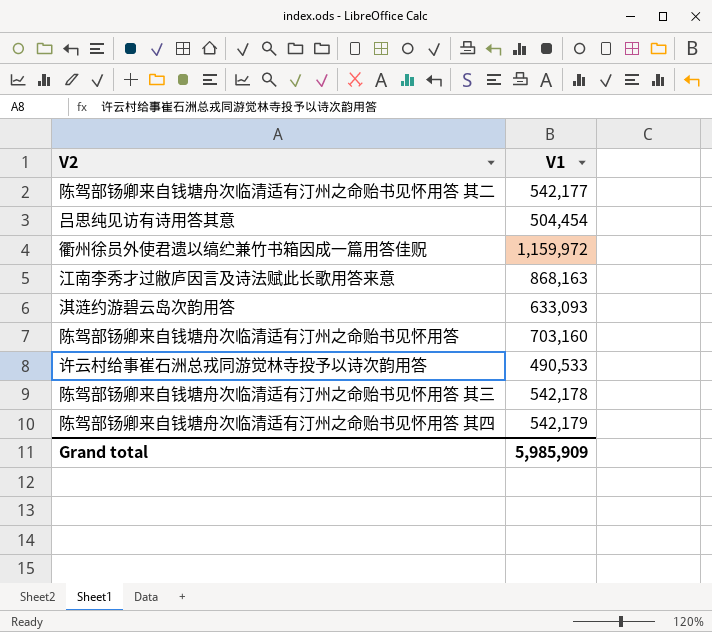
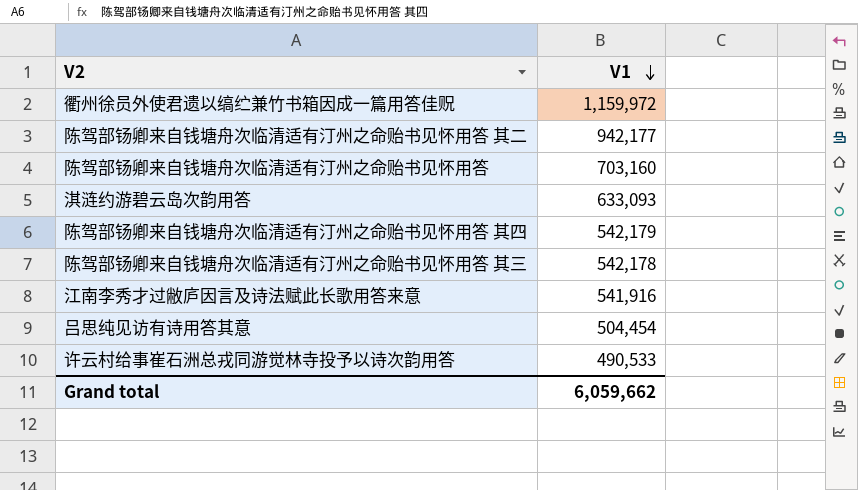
row order: none -> V1 descending
陈驾部钖卿来自钱塘舟次临清适有汀州之命贻书见怀用答 其二 | V1: 542,177 -> 942,177
江南李秀才过敝庐因言及诗法赋此长歌用答来意 | V1: 868,163 -> 541,916
Grand total | V1: 5,985,909 -> 6,059,662

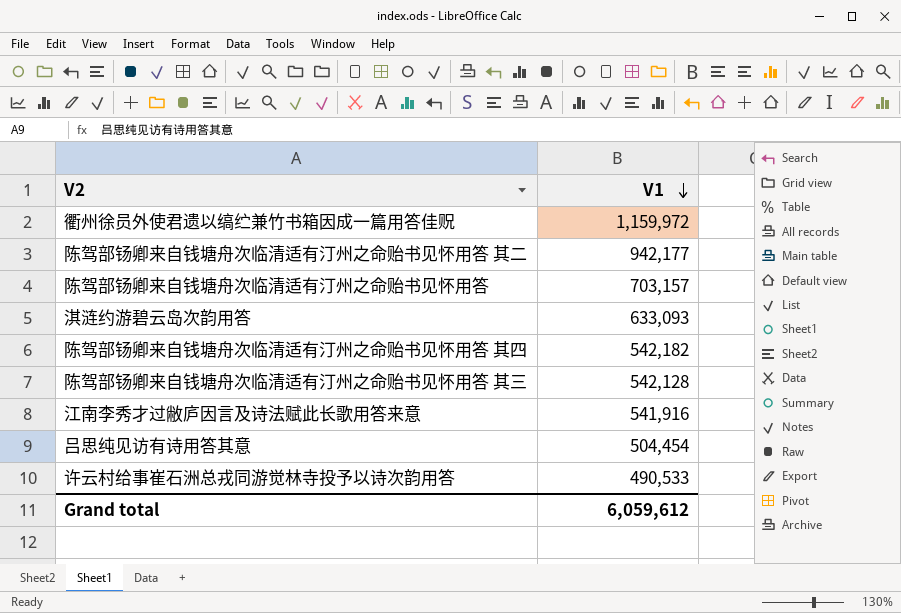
陈驾部钖卿来自钱塘舟次临清适有汀州之命贻书见怀用答 | V1: 703,160 -> 703,157
陈驾部钖卿来自钱塘舟次临清适有汀州之命贻书见怀用答 其四 | V1: 542,179 -> 542,182
陈驾部钖卿来自钱塘舟次临清适有汀州之命贻书见怀用答 其三 | V1: 542,178 -> 542,128
Grand total | V1: 6,059,662 -> 6,059,612

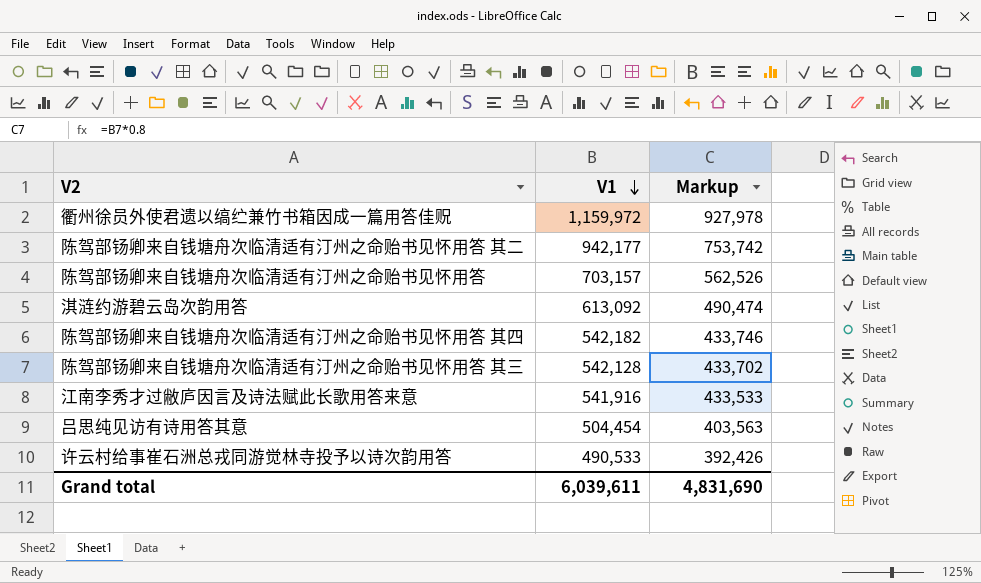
column Markup | formula: none -> [V1] * 0.8
淇涟约游碧云岛次韵用答 | V1: 633,093 -> 613,092
Grand total | V1: 6,059,612 -> 6,039,611

